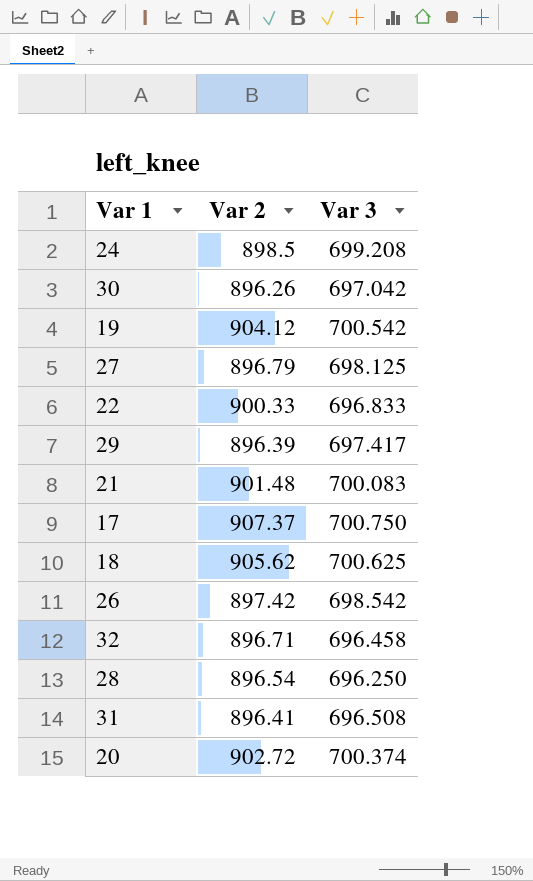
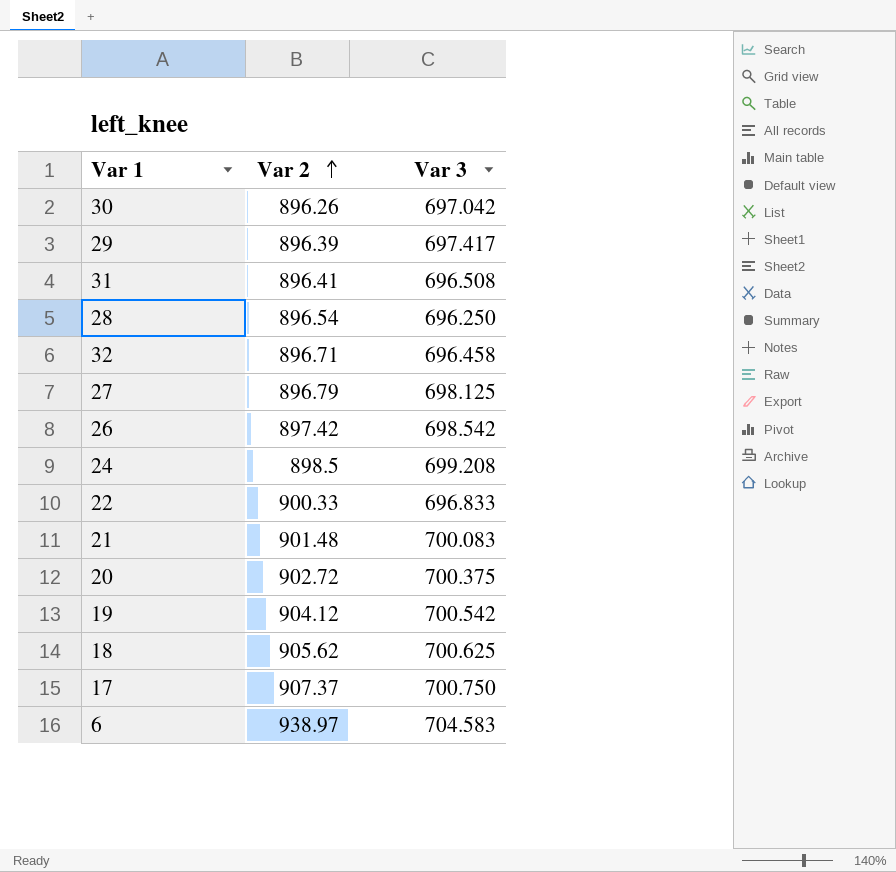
row order: none -> Var 2 ascending
20 | Var 3: 700.374 -> 700.375
row 6: none -> 938.97 | 704.583

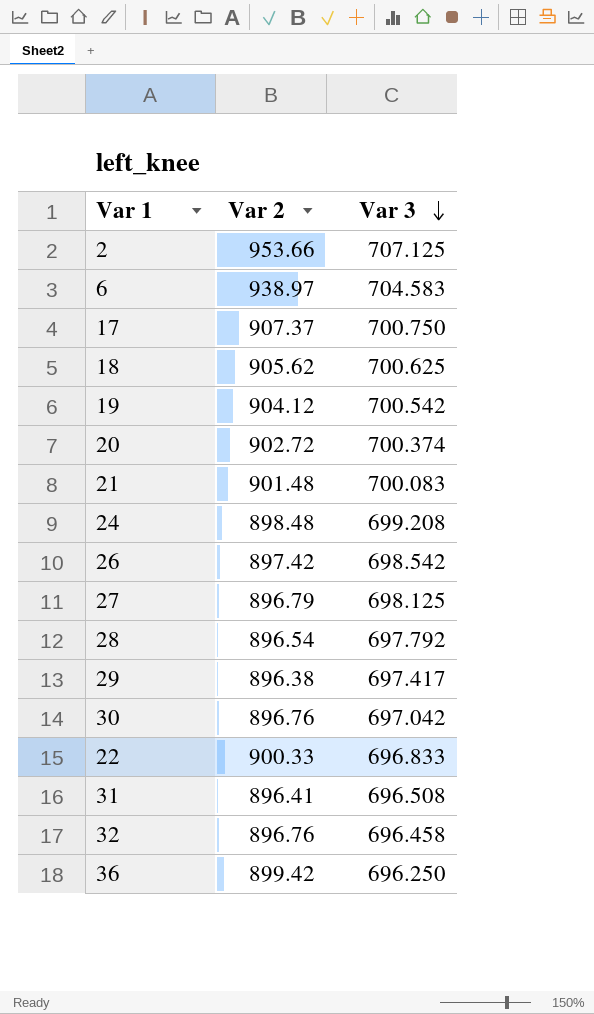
row order: Var 2 ascending -> Var 3 descending
row 2: none -> 953.66 | 707.125
20 | Var 3: 700.375 -> 700.374
24 | Var 2: 898.5 -> 898.48
28 | Var 3: 696.250 -> 697.792
29 | Var 2: 896.39 -> 896.38
30 | Var 2: 896.26 -> 896.76
32 | Var 2: 896.71 -> 896.76
row 36: none -> 899.42 | 696.250

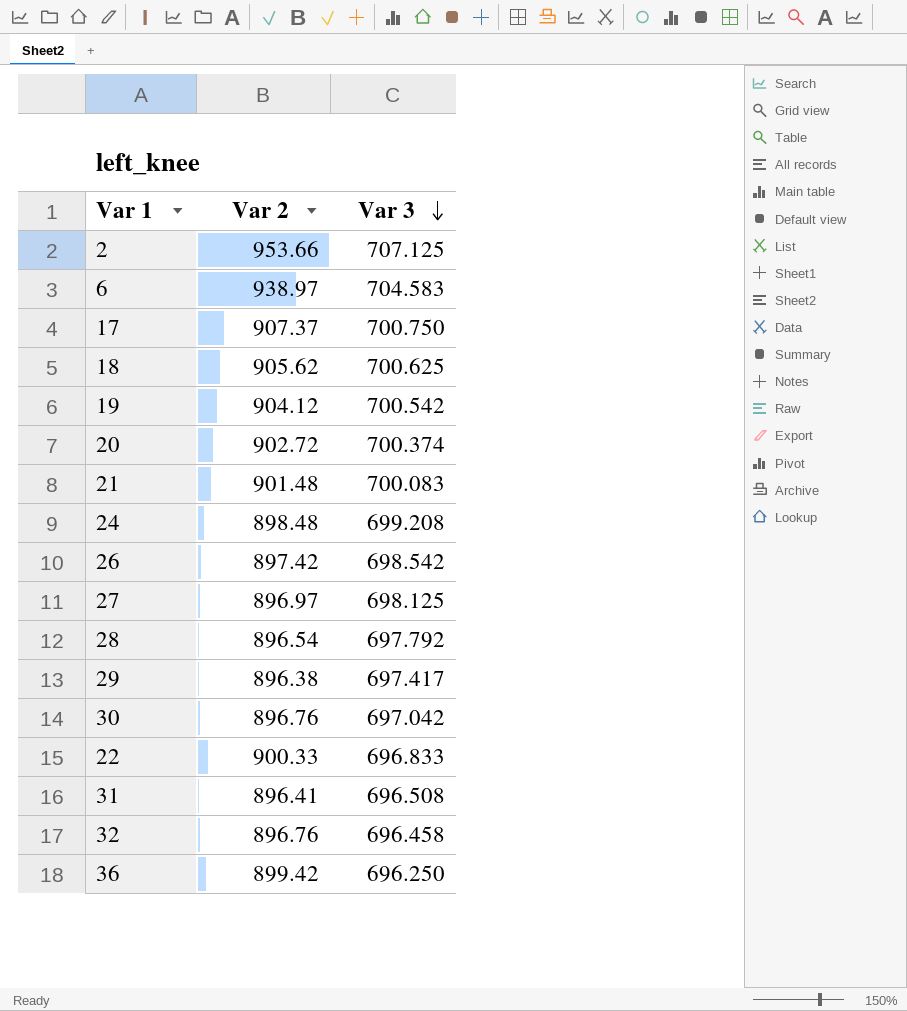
27 | Var 2: 896.79 -> 896.97

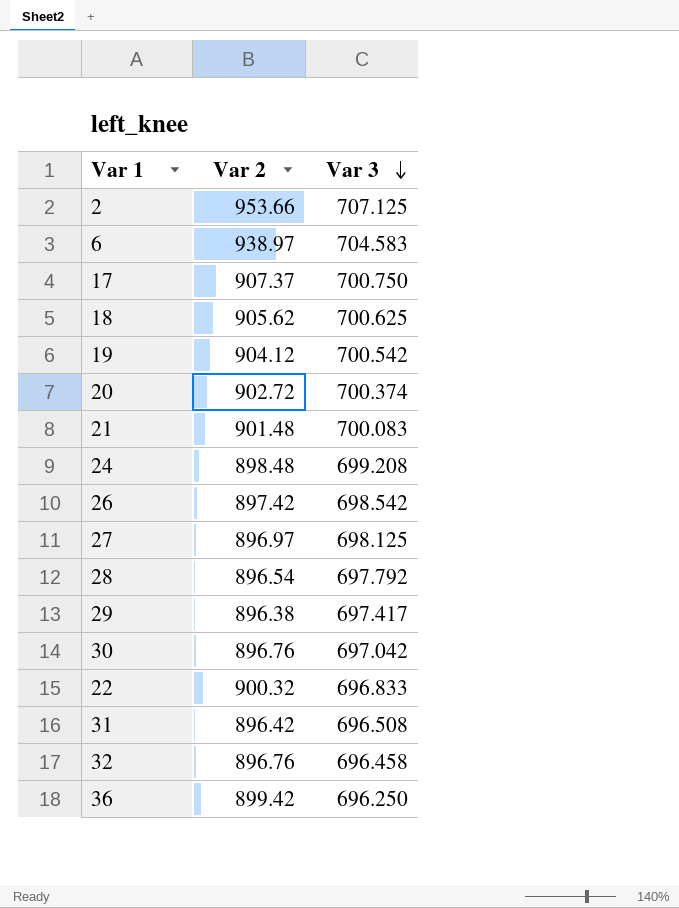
22 | Var 2: 900.33 -> 900.32
31 | Var 2: 896.41 -> 896.42

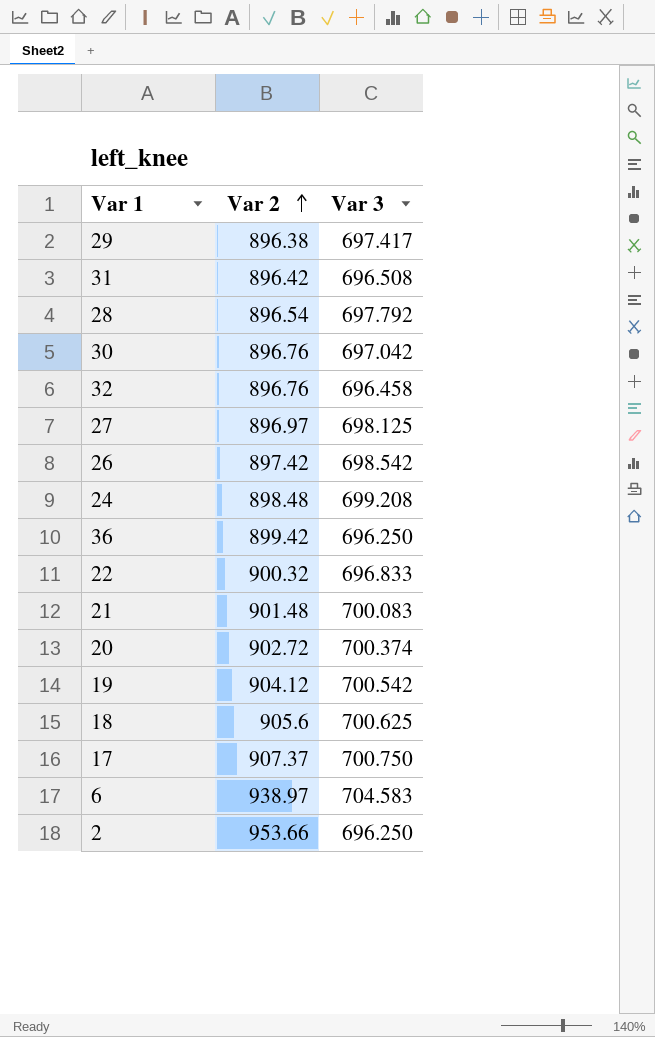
row order: Var 3 descending -> Var 2 ascending
18 | Var 2: 905.62 -> 905.6
2 | Var 3: 707.125 -> 696.250

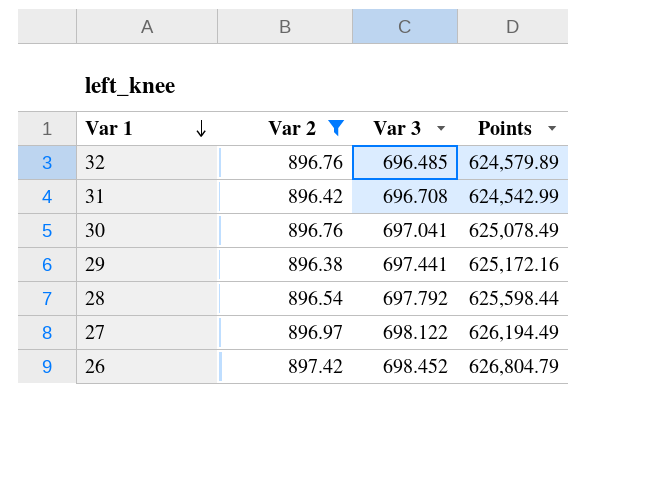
filter: none -> Var 2 <= 897.42
row order: Var 2 ascending -> Var 1 descending
column Points | formula: none -> [Var 2] * [Var 3]
32 | Var 3: 696.458 -> 696.485
31 | Var 3: 696.508 -> 696.708
30 | Var 3: 697.042 -> 697.041
29 | Var 3: 697.417 -> 697.441
27 | Var 3: 698.125 -> 698.122
26 | Var 3: 698.542 -> 698.452

